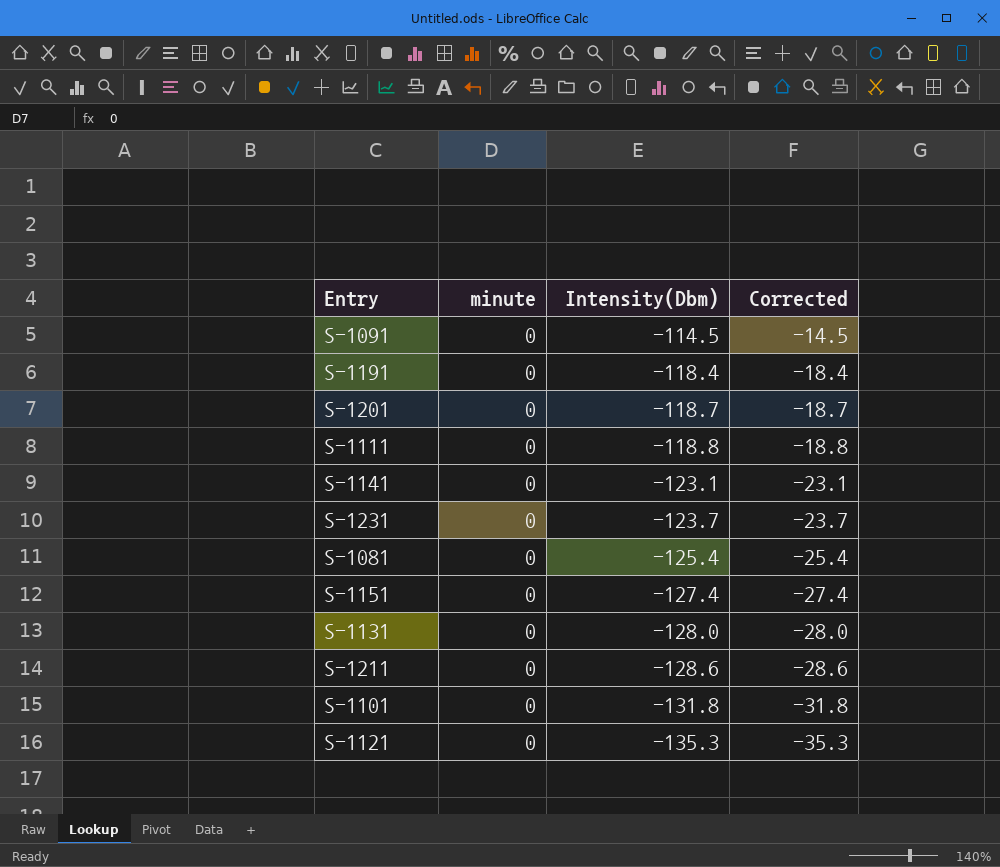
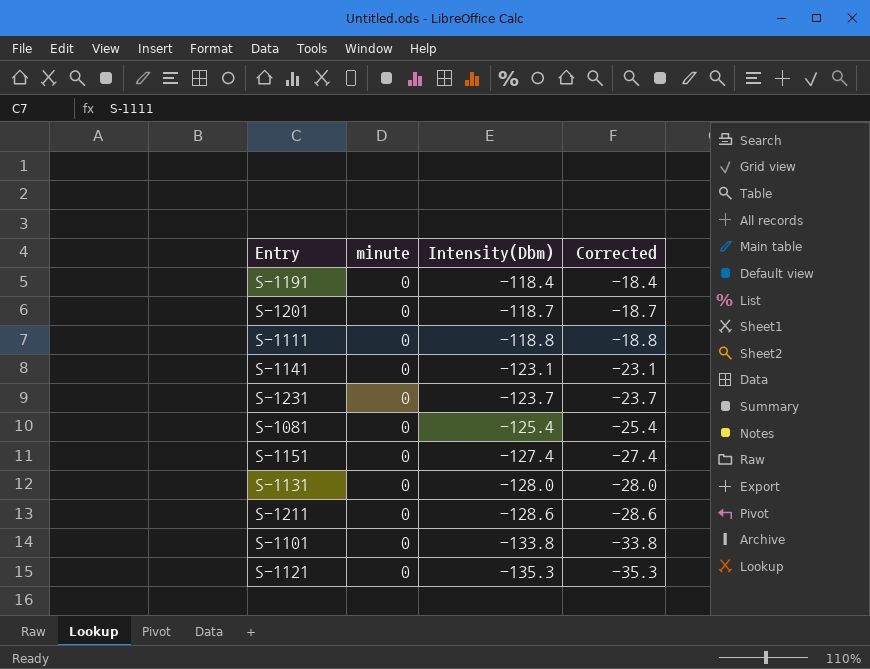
row S-1091: 0 | -114.5 | -14.5 -> none
S-1101 | Intensity(Dbm): -131.8 -> -133.8
S-1101 | Corrected: -31.8 -> -33.8

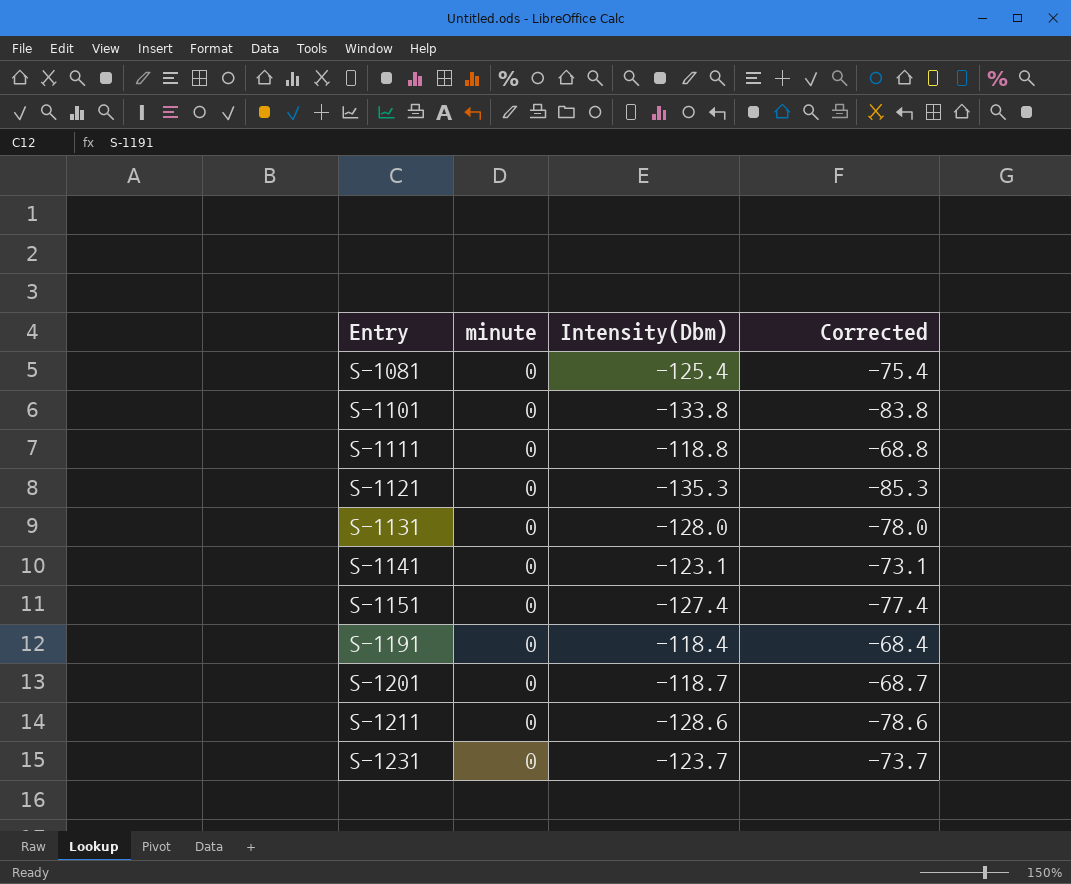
row order: Intensity(Dbm) descending -> Entry ascending
column Corrected | formula: [Intensity(Dbm)] + 100 -> [Intensity(Dbm)] + 50

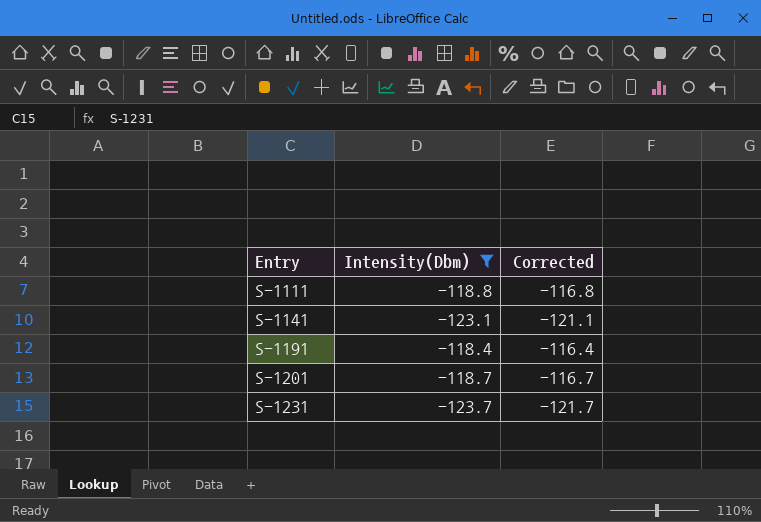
filter: none -> Intensity(Dbm) >= -123.7
column minute | position: 2 -> none
column Corrected | formula: [Intensity(Dbm)] + 50 -> [Intensity(Dbm)] + 2

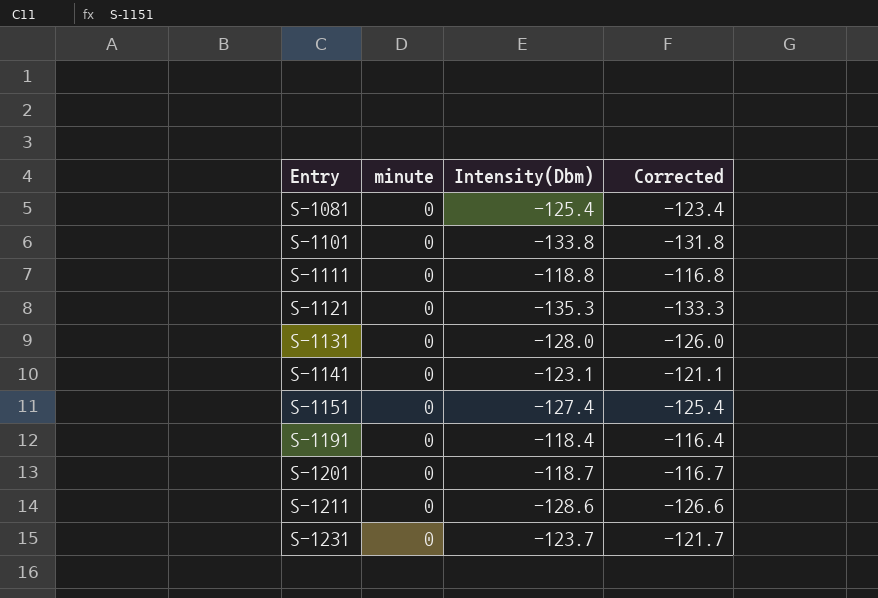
filter: Intensity(Dbm) >= -123.7 -> none
column minute | position: none -> 2

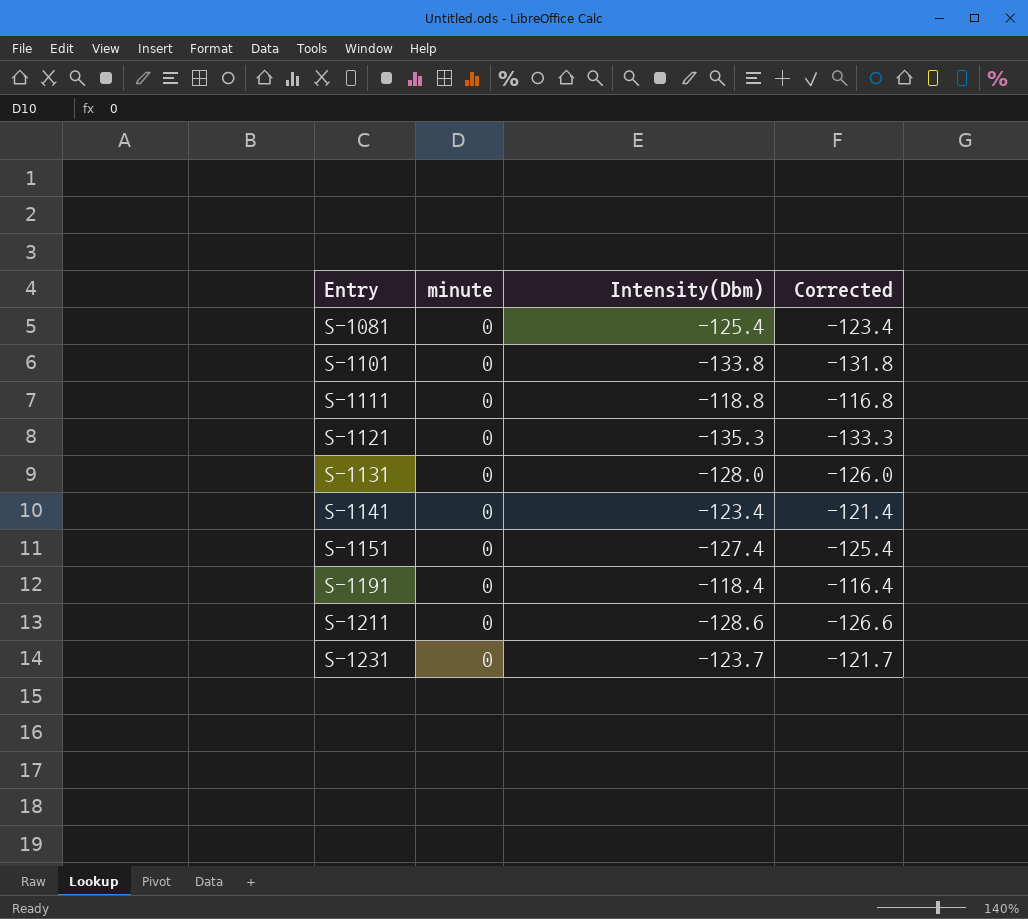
row S-1201: 0 | -118.7 | -116.7 -> none
S-1141 | Intensity(Dbm): -123.1 -> -123.4
S-1141 | Corrected: -121.1 -> -121.4

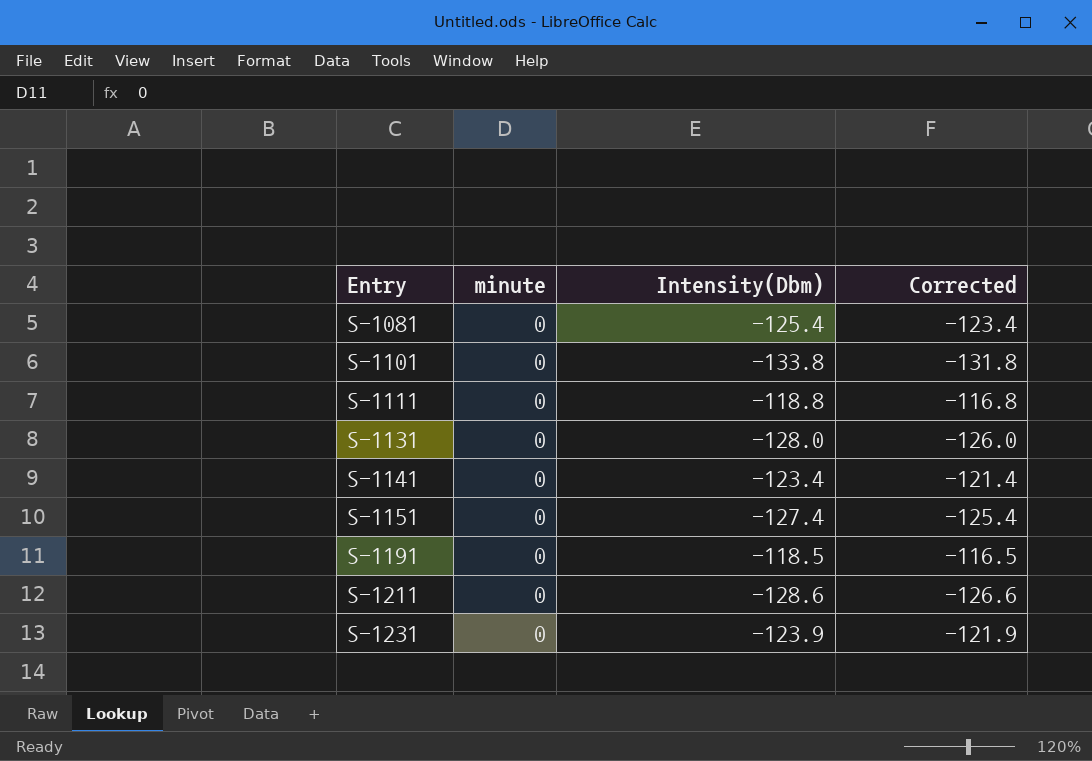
row S-1121: 0 | -135.3 | -133.3 -> none
S-1191 | Intensity(Dbm): -118.4 -> -118.5
S-1191 | Corrected: -116.4 -> -116.5
S-1231 | Intensity(Dbm): -123.7 -> -123.9
S-1231 | Corrected: -121.7 -> -121.9

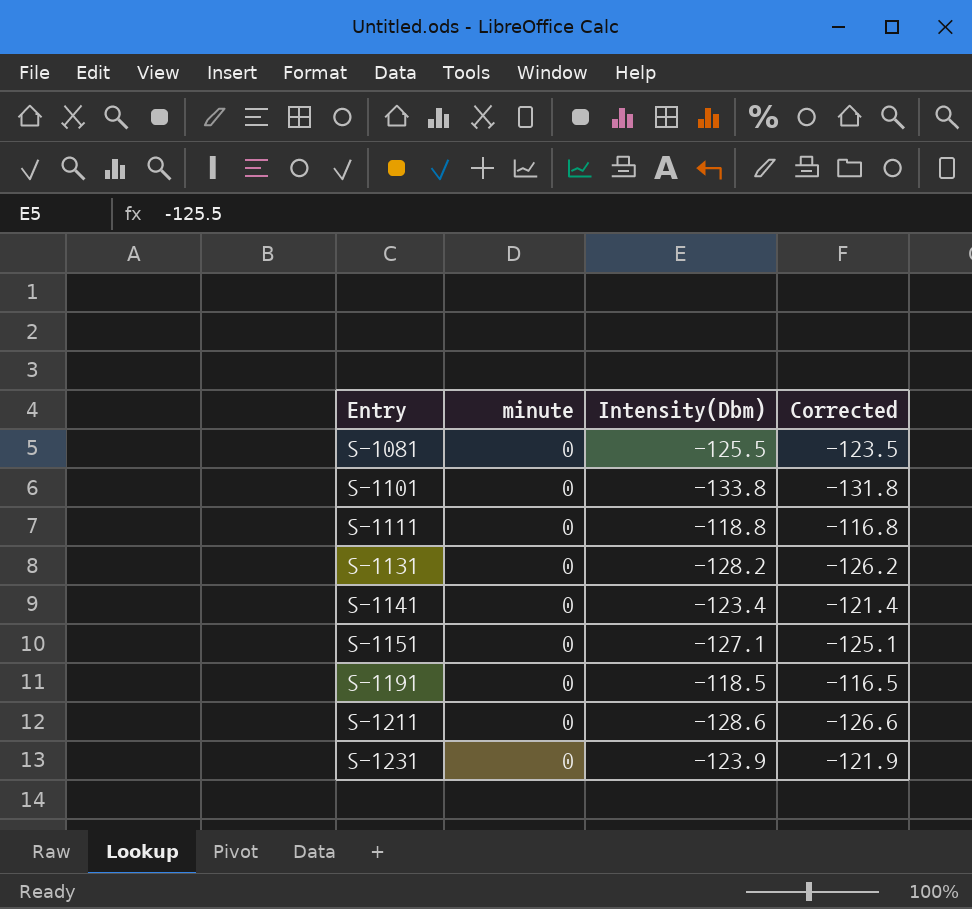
S-1081 | Intensity(Dbm): -125.4 -> -125.5
S-1081 | Corrected: -123.4 -> -123.5
S-1131 | Intensity(Dbm): -128.0 -> -128.2
S-1131 | Corrected: -126.0 -> -126.2
S-1151 | Intensity(Dbm): -127.4 -> -127.1
S-1151 | Corrected: -125.4 -> -125.1

